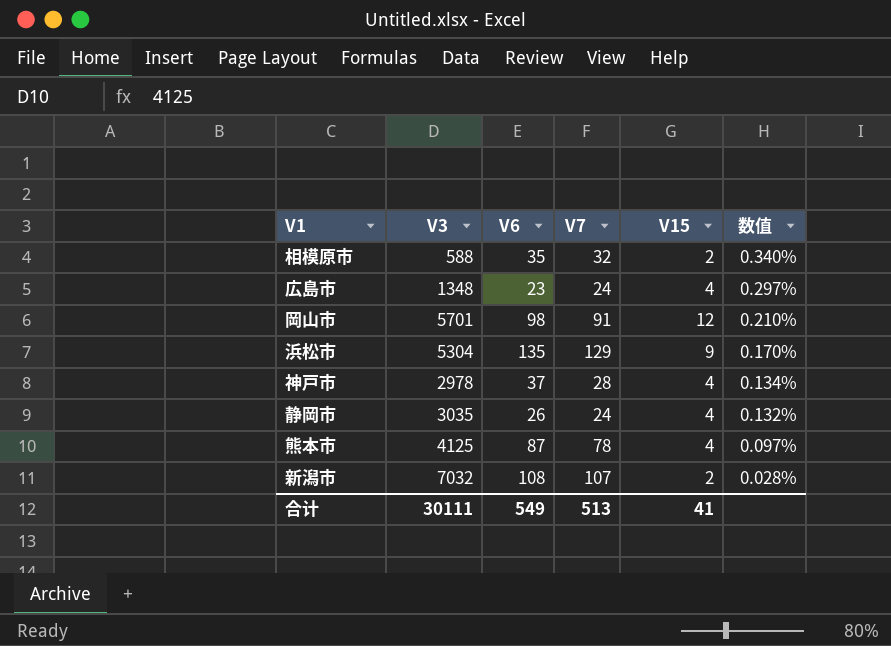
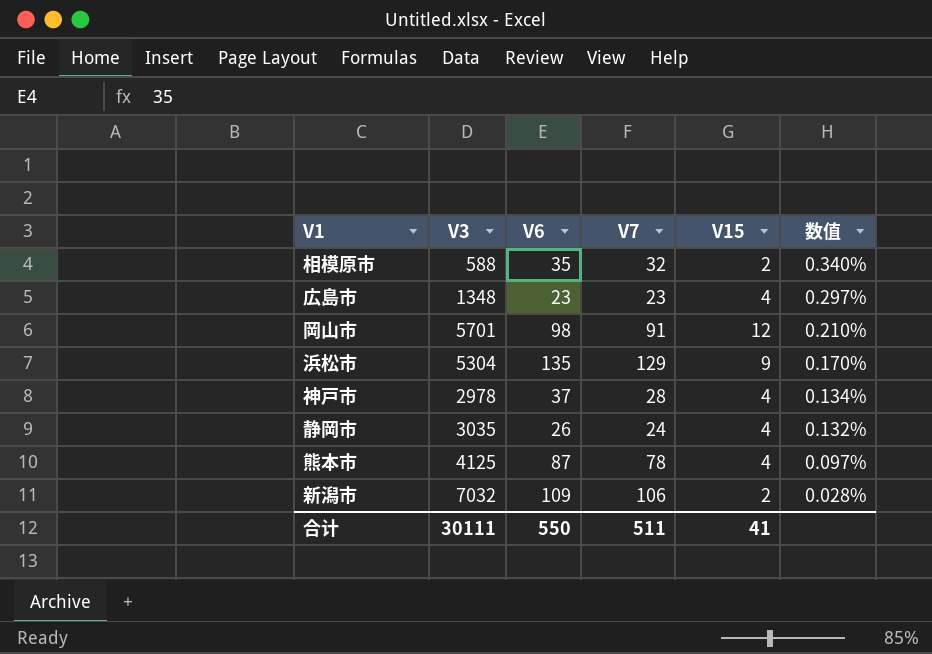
広島市 | V7: 24 -> 23
新潟市 | V6: 108 -> 109
新潟市 | V7: 107 -> 106
合计 | V6: 549 -> 550
合计 | V7: 513 -> 511

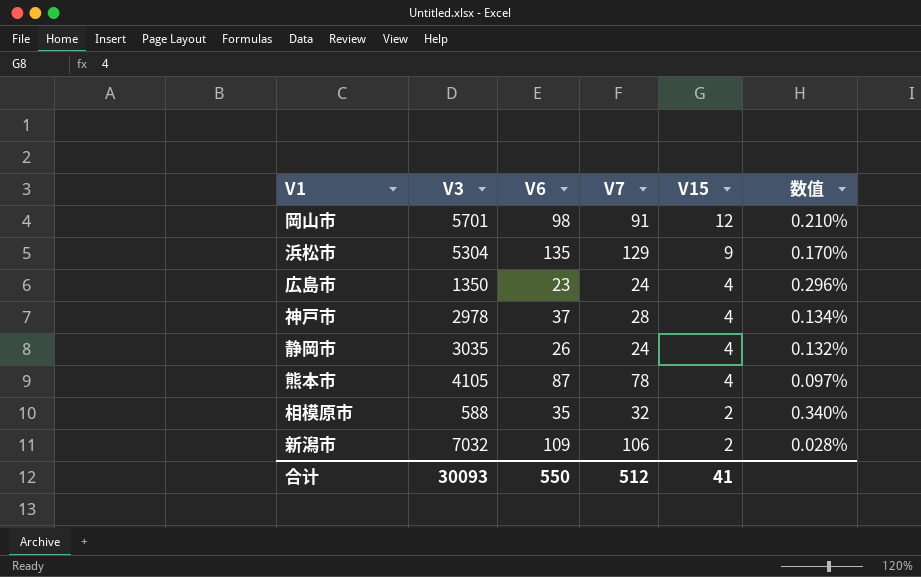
row order: 数值 descending -> V15 descending
広島市 | V3: 1348 -> 1350
広島市 | V7: 23 -> 24
広島市 | 数值: 0.297% -> 0.296%
熊本市 | V3: 4125 -> 4105
合计 | V3: 30111 -> 30093
合计 | V7: 511 -> 512

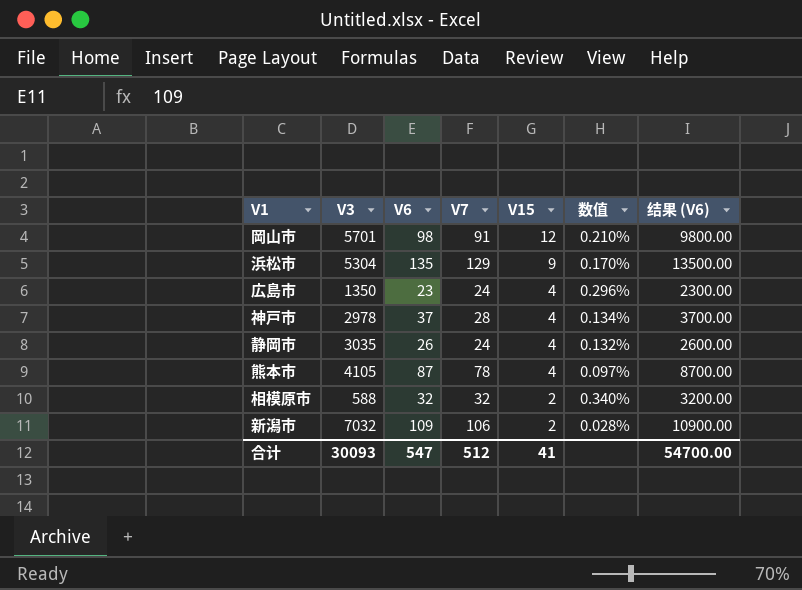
column 结果 (V6) | formula: none -> [V6] * 100
相模原市 | V6: 35 -> 32
合计 | V6: 550 -> 547

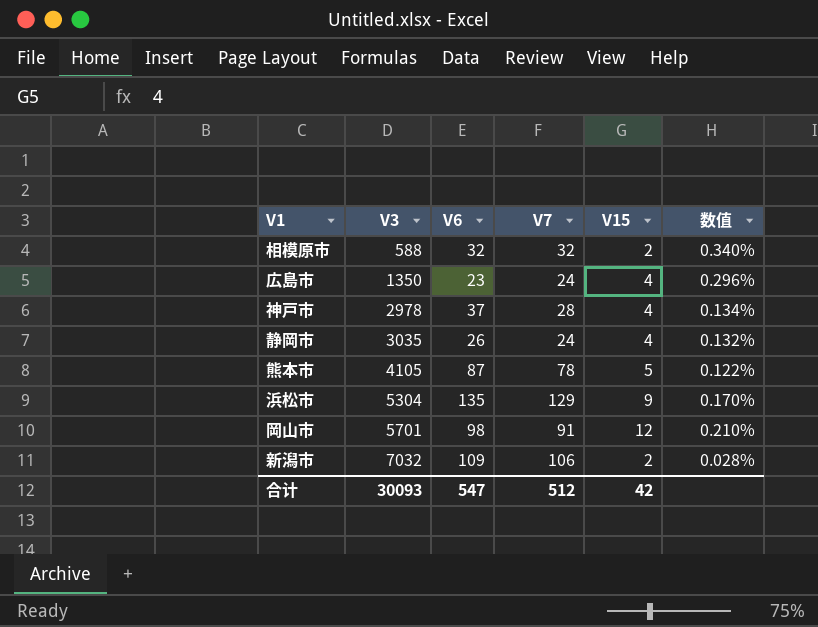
row order: V15 descending -> V3 ascending
column 结果 (V6) | formula: [V6] * 100 -> none
熊本市 | V15: 4 -> 5
熊本市 | 数值: 0.097% -> 0.122%
合计 | V15: 41 -> 42

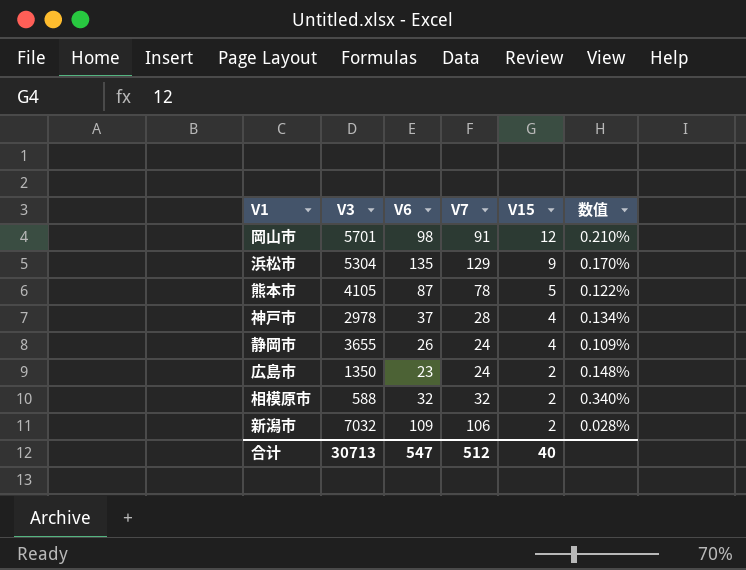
row order: V3 ascending -> V15 descending
静岡市 | V3: 3035 -> 3655
静岡市 | 数值: 0.132% -> 0.109%
広島市 | V15: 4 -> 2
広島市 | 数值: 0.296% -> 0.148%
合计 | V3: 30093 -> 30713
合计 | V15: 42 -> 40

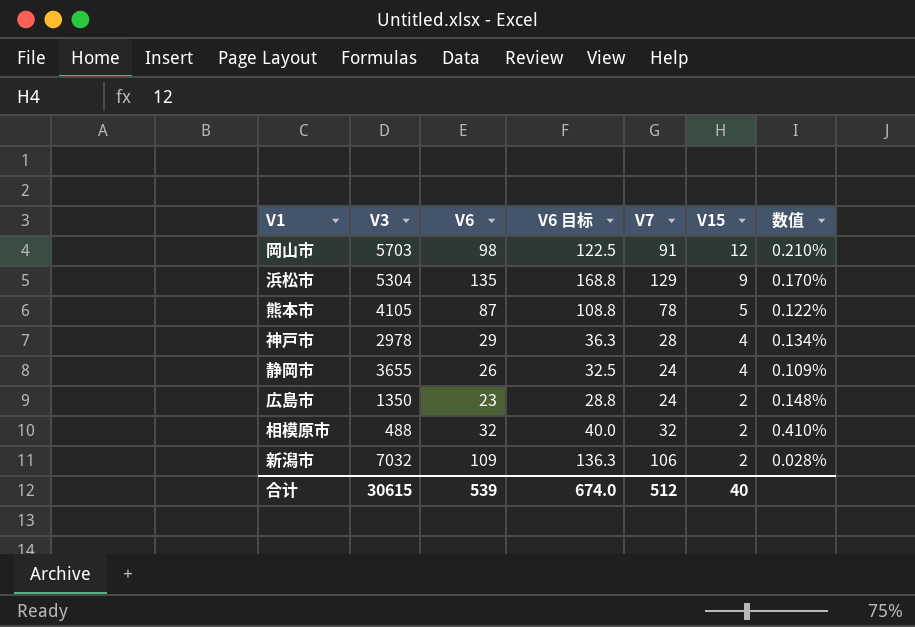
column V6 目标 | formula: none -> [V6] * 1.25
岡山市 | V3: 5701 -> 5703
神戸市 | V6: 37 -> 29
相模原市 | V3: 588 -> 488
相模原市 | 数值: 0.340% -> 0.410%
合计 | V3: 30713 -> 30615
合计 | V6: 547 -> 539

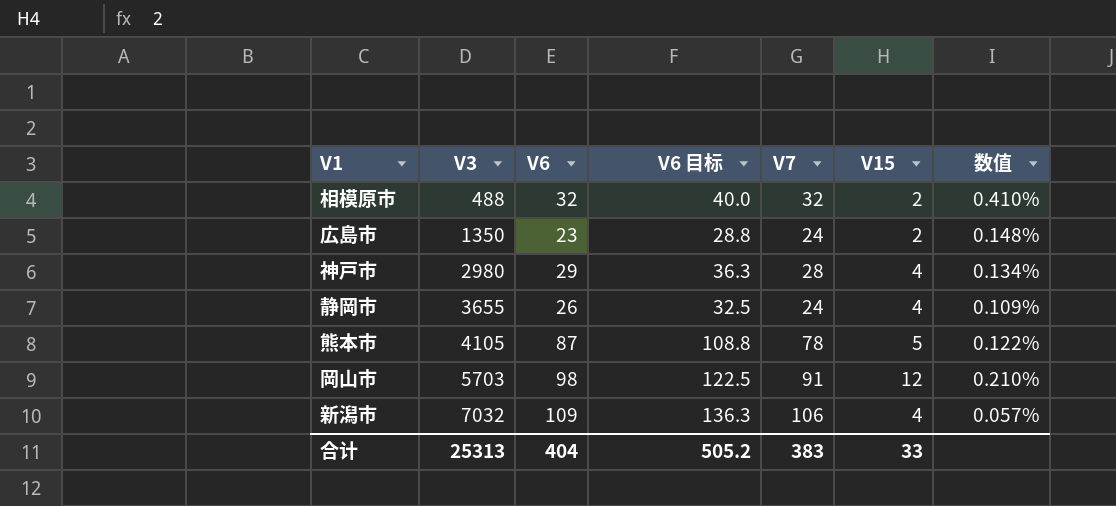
row order: V15 descending -> V3 ascending
row 浜松市: 5304 | 135 | 168.8 | 129 | 9 | 0.170% -> none
神戸市 | V3: 2978 -> 2980
新潟市 | V15: 2 -> 4
新潟市 | 数值: 0.028% -> 0.057%
合计 | V3: 30615 -> 25313
合计 | V6: 539 -> 404
合计 | V6 目标: 674.0 -> 505.2
合计 | V7: 512 -> 383
合计 | V15: 40 -> 33

